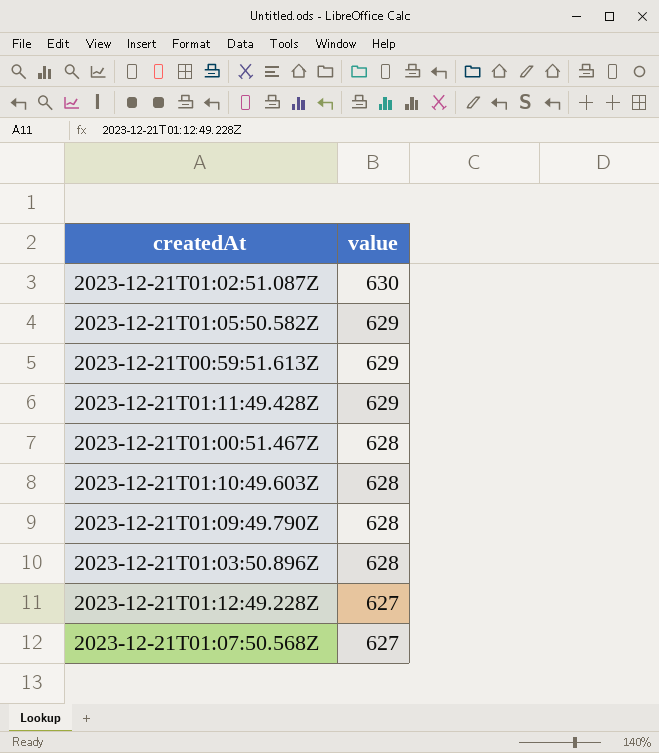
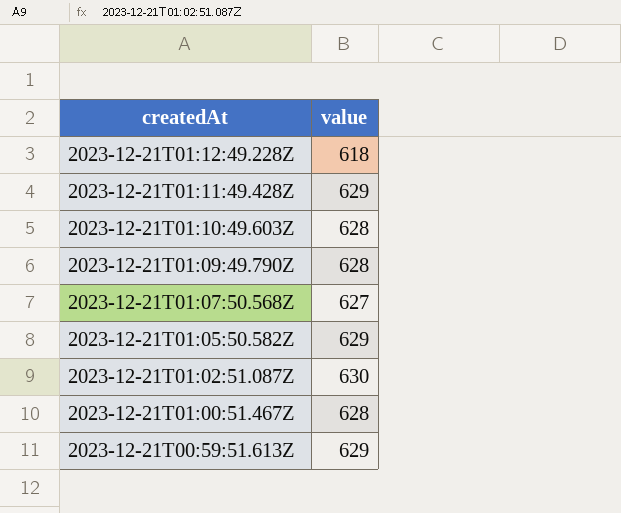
row order: value descending -> createdAt descending
row 2023-12-21T01:03:50.896Z: 628 -> none
2023-12-21T01:12:49.228Z | value: 627 -> 618

